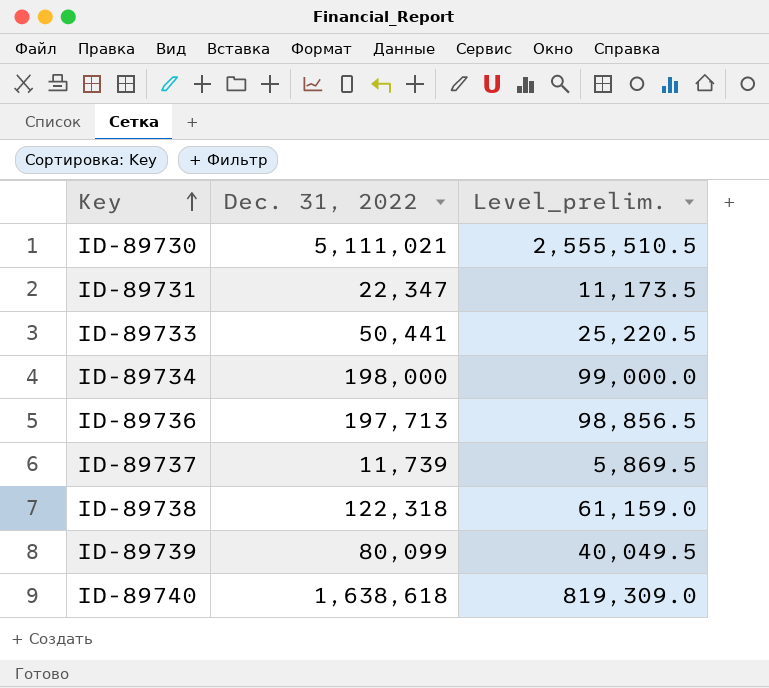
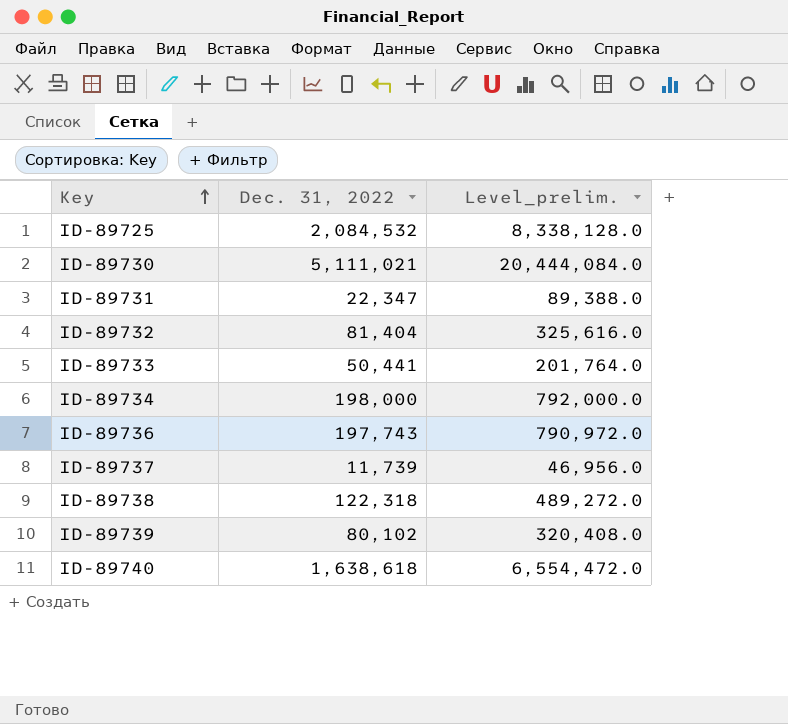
column Level_prelim. | formula: [Dec. 31, 2022] * 0.5 -> [Dec. 31, 2022] * 4
row ID-89725: none -> 2,084,532 | 8,338,128.0
row ID-89732: none -> 81,404 | 325,616.0
ID-89736 | Dec. 31, 2022: 197,713 -> 197,743
ID-89739 | Dec. 31, 2022: 80,099 -> 80,102

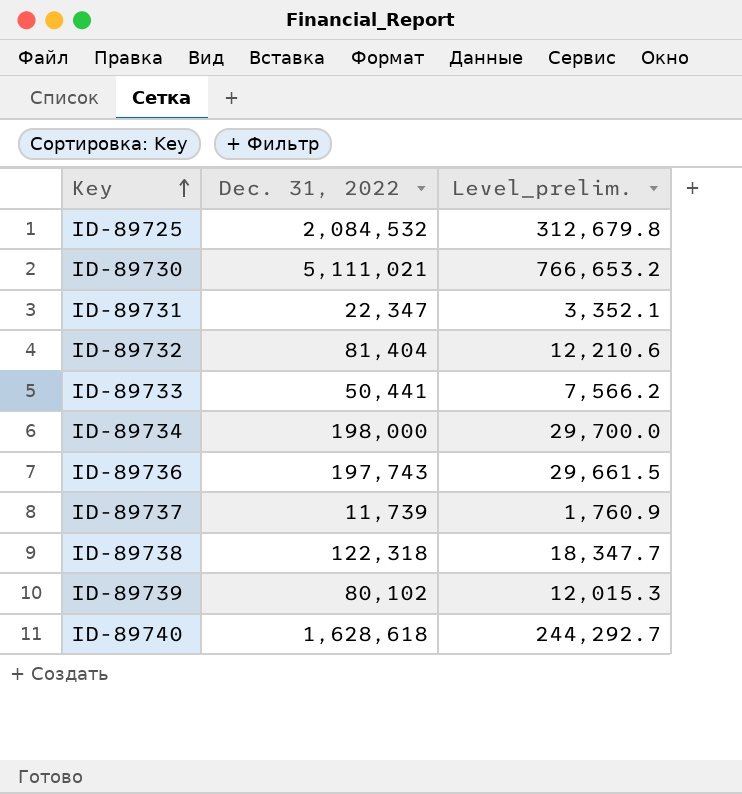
column Level_prelim. | formula: [Dec. 31, 2022] * 4 -> [Dec. 31, 2022] * 0.15
ID-89740 | Dec. 31, 2022: 1,638,618 -> 1,628,618

